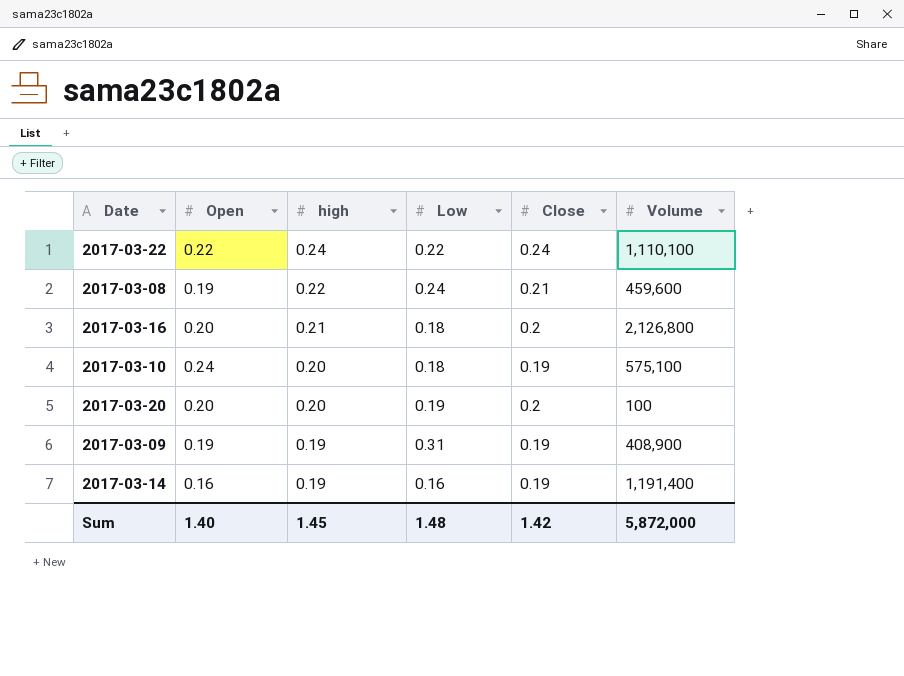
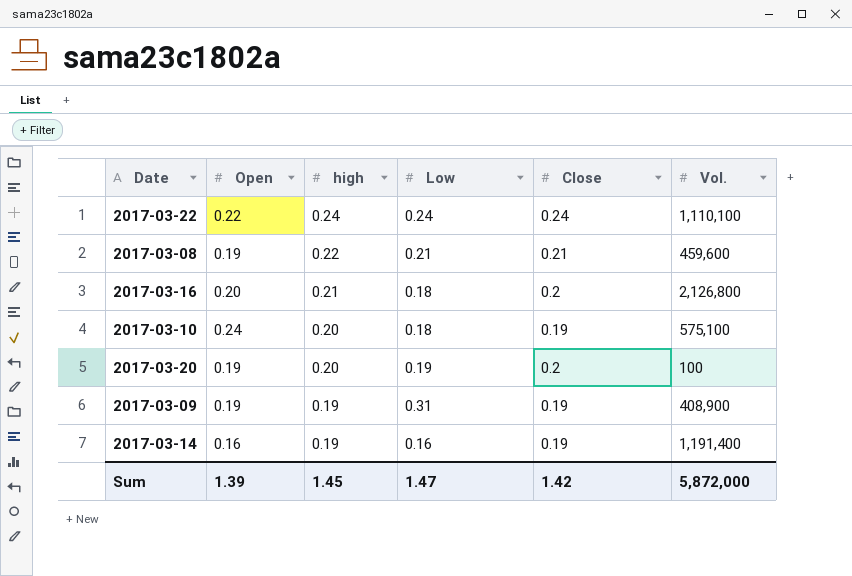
column name: Volume -> Vol.
2017-03-22 | Low: 0.22 -> 0.24
2017-03-08 | Low: 0.24 -> 0.21
2017-03-20 | Open: 0.20 -> 0.19
Sum | Open: 1.40 -> 1.39
Sum | Low: 1.48 -> 1.47

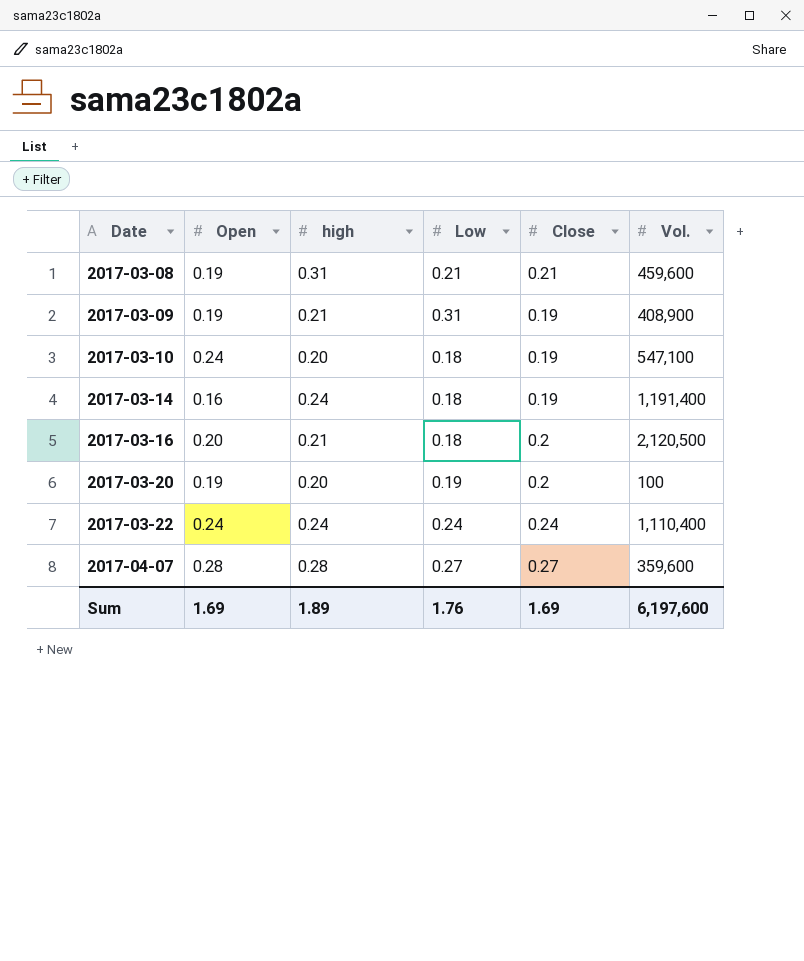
row order: high descending -> Date ascending
2017-03-08 | high: 0.22 -> 0.31
2017-03-09 | high: 0.19 -> 0.21
2017-03-10 | Vol.: 575,100 -> 547,100
2017-03-14 | high: 0.19 -> 0.24
2017-03-14 | Low: 0.16 -> 0.18
2017-03-16 | Vol.: 2,126,800 -> 2,120,500
2017-03-22 | Open: 0.22 -> 0.24
2017-03-22 | Vol.: 1,110,100 -> 1,110,400
row 2017-04-07: none -> 0.28 | 0.28 | 0.27 | 0.27 | 359,600
Sum | Open: 1.39 -> 1.69
Sum | high: 1.45 -> 1.89
Sum | Low: 1.47 -> 1.76
Sum | Close: 1.42 -> 1.69
Sum | Vol.: 5,872,000 -> 6,197,600

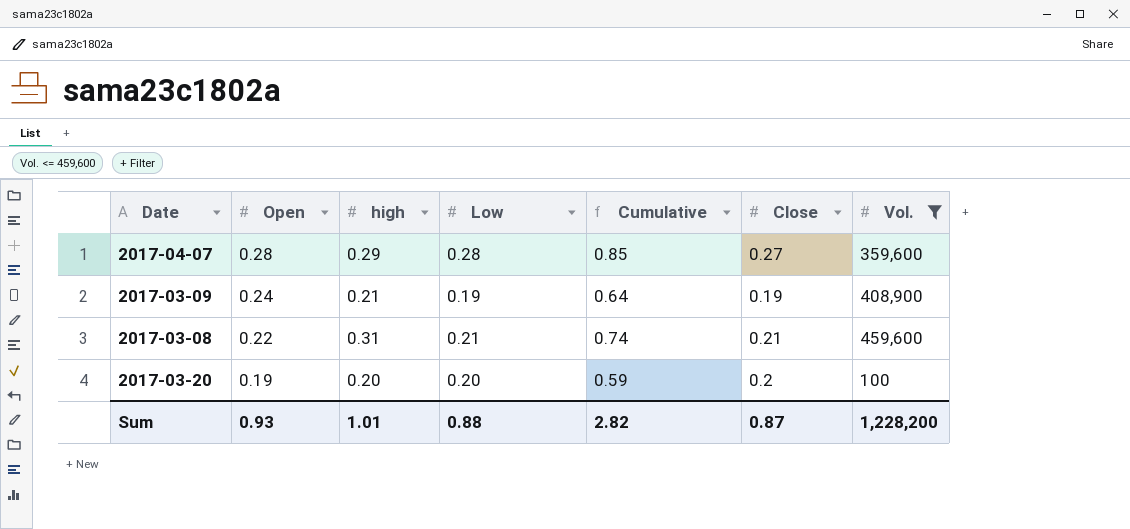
filter: none -> Vol. <= 459,600
row order: Date ascending -> Open descending
column Cumulative | formula: none -> [Open] + [high] + [Low]
2017-04-07 | high: 0.28 -> 0.29
2017-04-07 | Low: 0.27 -> 0.28
2017-03-09 | Open: 0.19 -> 0.24
2017-03-09 | Low: 0.31 -> 0.19
2017-03-08 | Open: 0.19 -> 0.22
2017-03-20 | Low: 0.19 -> 0.20
Sum | Open: 1.69 -> 0.93
Sum | high: 1.89 -> 1.01
Sum | Low: 1.76 -> 0.88
Sum | Close: 1.69 -> 0.87
Sum | Vol.: 6,197,600 -> 1,228,200

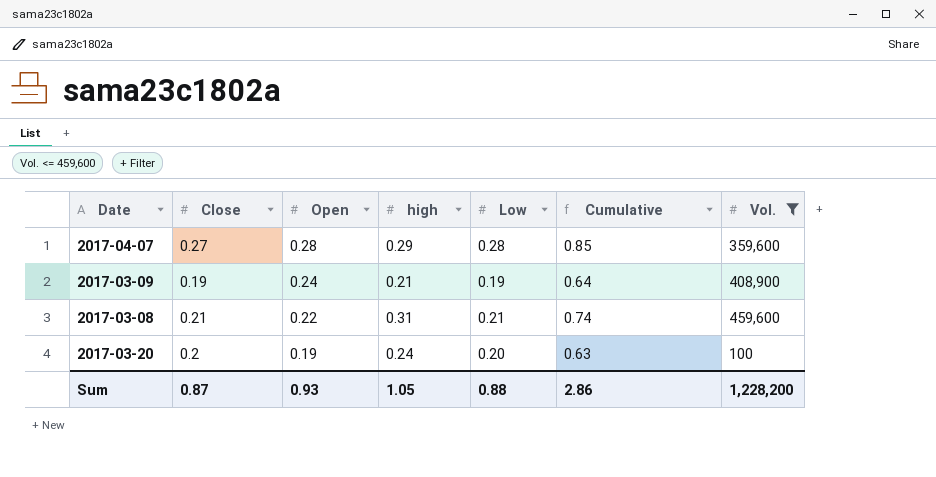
column Close | position: 6 -> 2
2017-03-20 | high: 0.20 -> 0.24
2017-03-20 | Cumulative: 0.59 -> 0.63
Sum | high: 1.01 -> 1.05
Sum | Cumulative: 2.82 -> 2.86

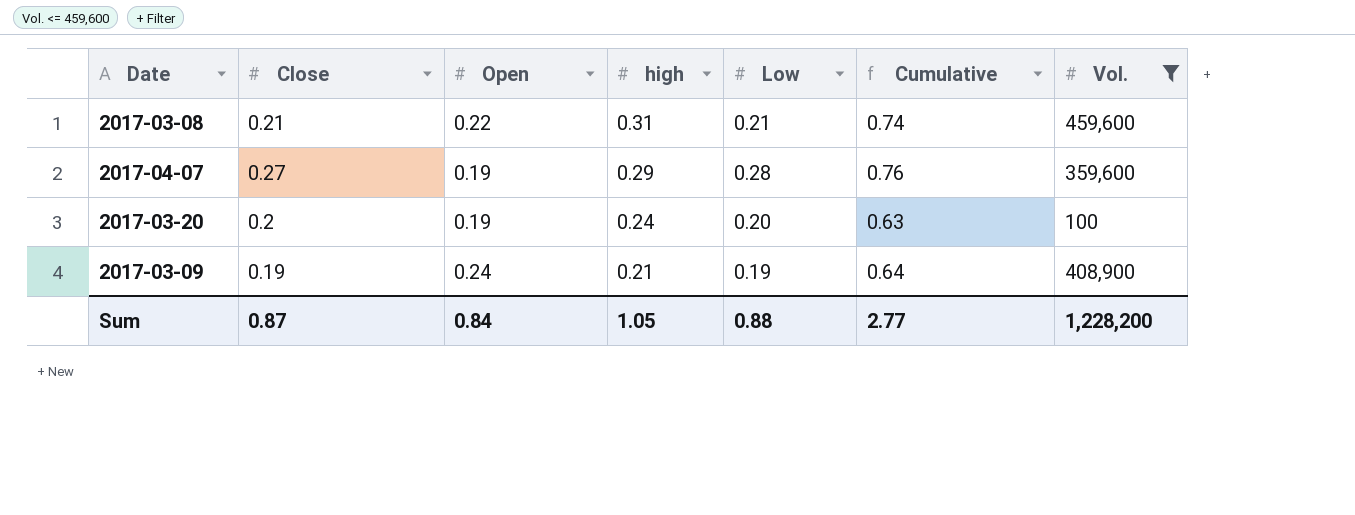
row order: Open descending -> high descending
2017-04-07 | Open: 0.28 -> 0.19
2017-04-07 | Cumulative: 0.85 -> 0.76
Sum | Open: 0.93 -> 0.84
Sum | Cumulative: 2.86 -> 2.77

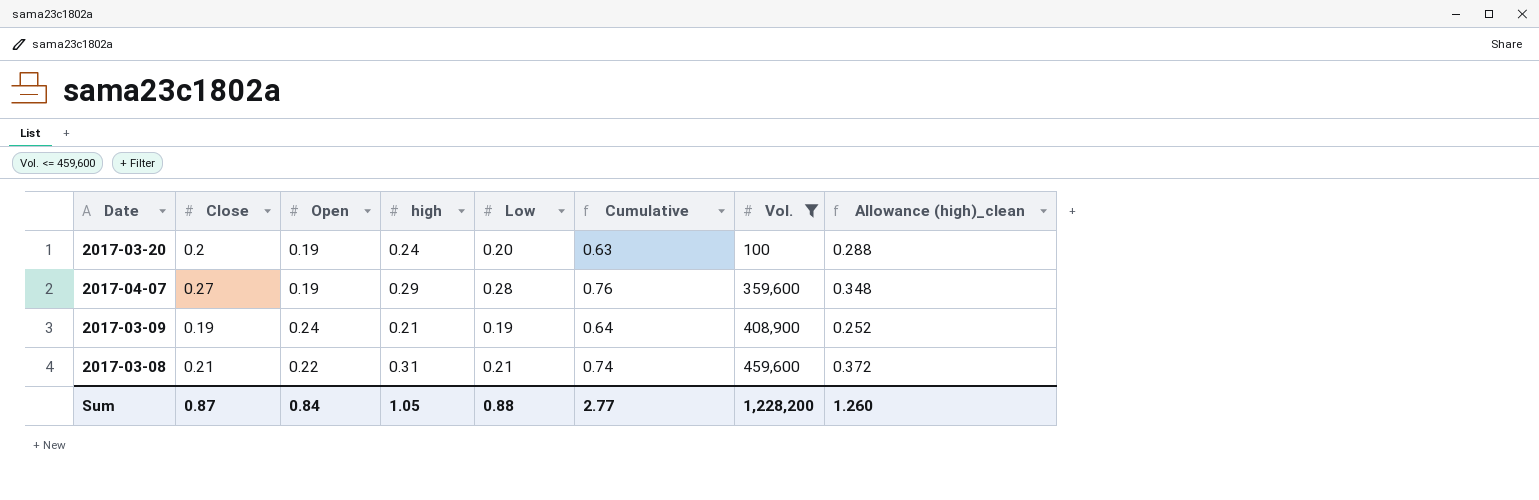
row order: high descending -> Vol. ascending
column Allowance (high)_clean | formula: none -> [high] * 1.2

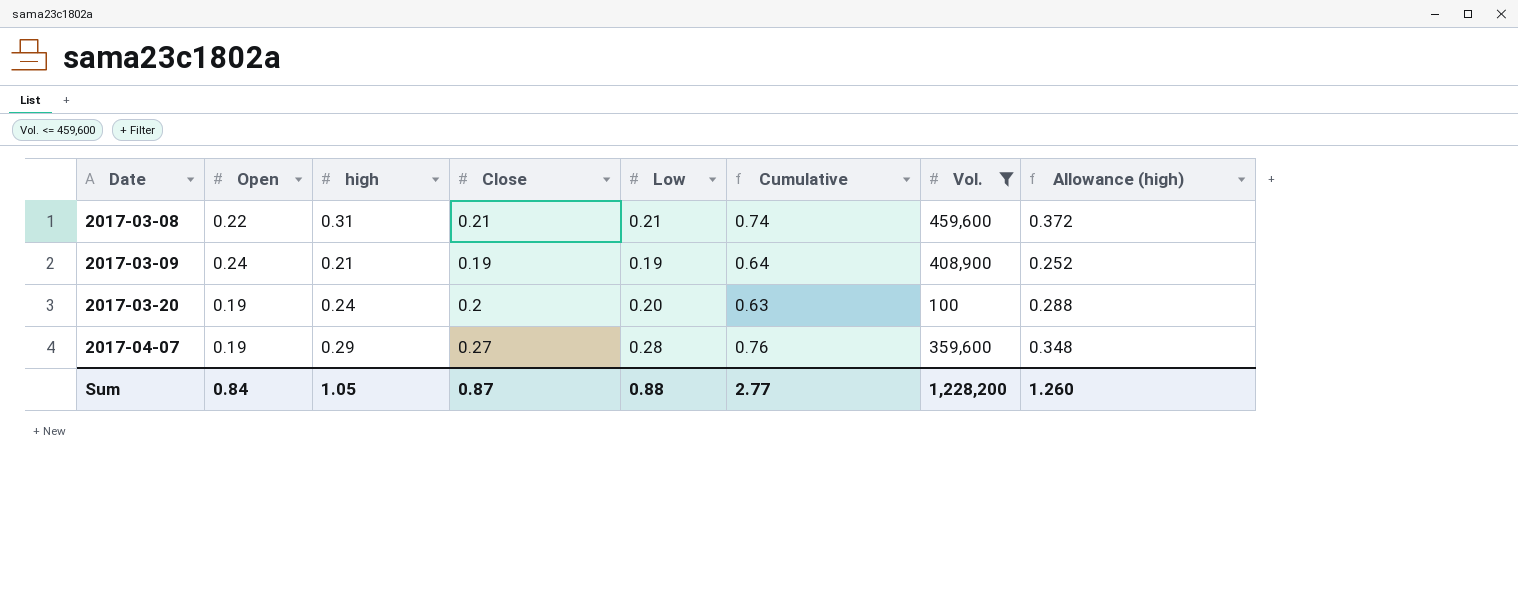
row order: Vol. ascending -> Date ascending
column Close | position: 2 -> 4
column name: Allowance (high)_clean -> Allowance (high)

